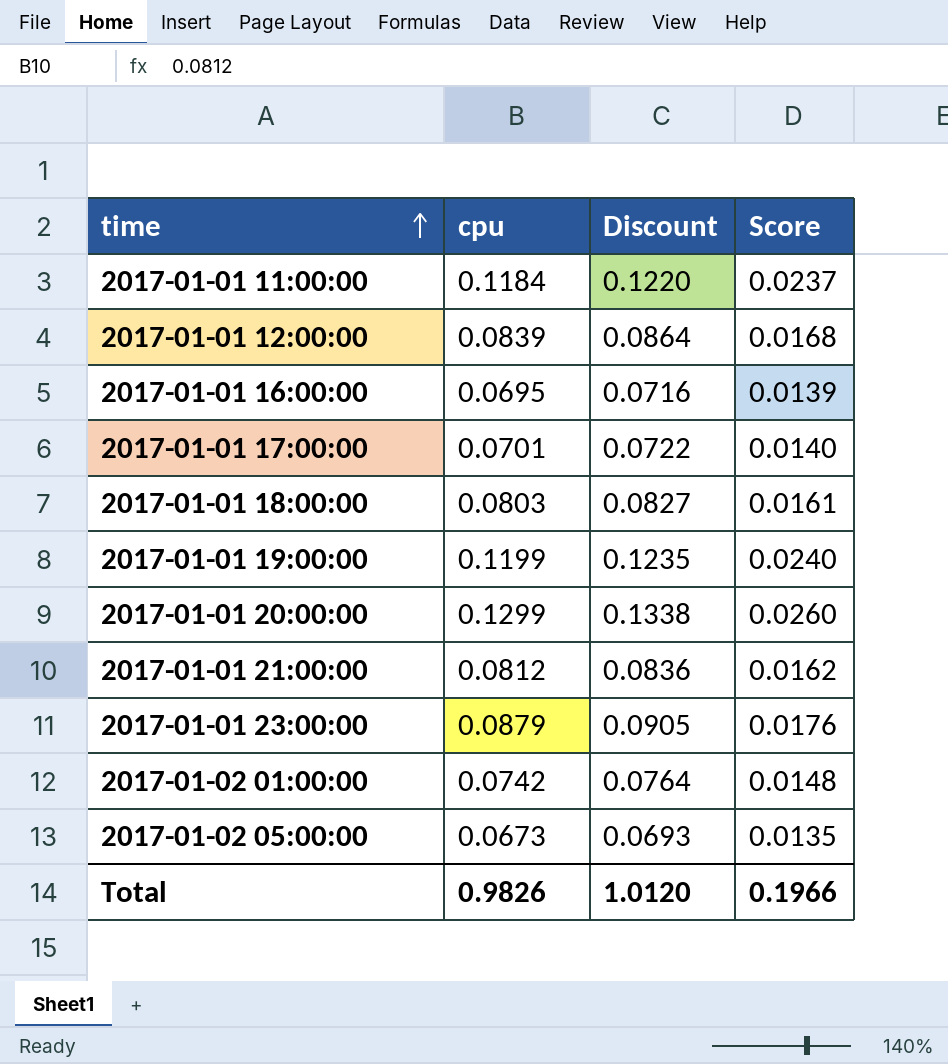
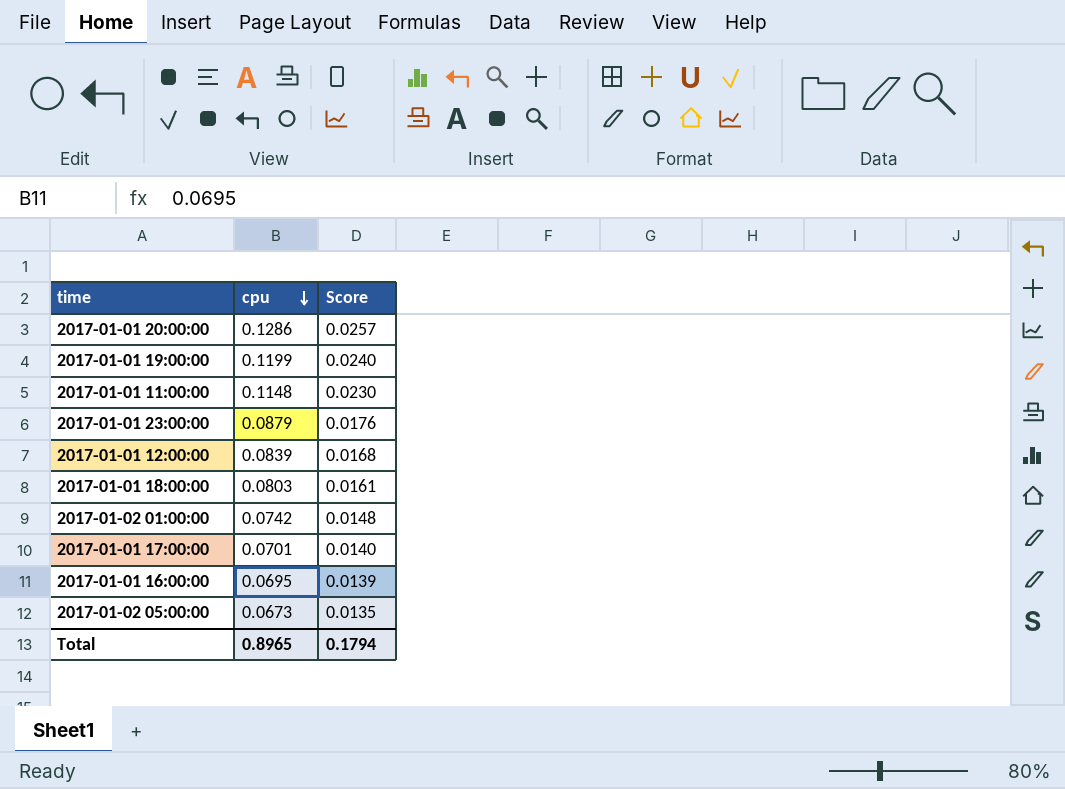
row order: time ascending -> cpu descending
column Discount | formula: [cpu] * 1.03 -> none
row 2017-01-01 21:00:00: 0.0812 | 0.0836 | 0.0162 -> none
2017-01-01 20:00:00 | cpu: 0.1299 -> 0.1286
2017-01-01 20:00:00 | Score: 0.0260 -> 0.0257
2017-01-01 11:00:00 | cpu: 0.1184 -> 0.1148
2017-01-01 11:00:00 | Score: 0.0237 -> 0.0230
Total | cpu: 0.9826 -> 0.8965
Total | Score: 0.1966 -> 0.1794

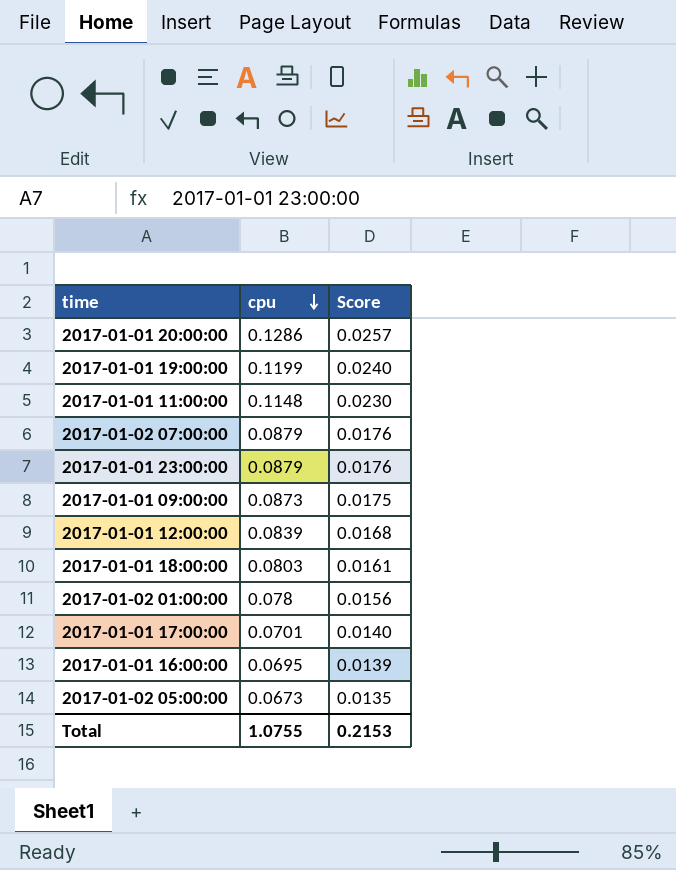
row 2017-01-02 07:00:00: none -> 0.0879 | 0.0176
row 2017-01-01 09:00:00: none -> 0.0873 | 0.0175
2017-01-02 01:00:00 | cpu: 0.0742 -> 0.078
2017-01-02 01:00:00 | Score: 0.0148 -> 0.0156
Total | cpu: 0.8965 -> 1.0755
Total | Score: 0.1794 -> 0.2153

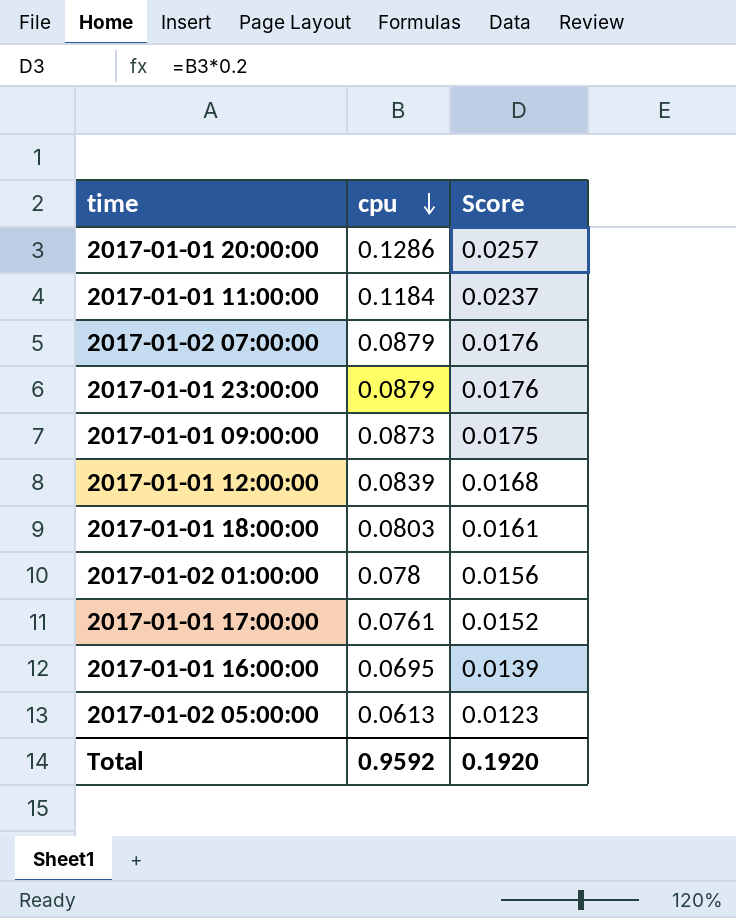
row 2017-01-01 19:00:00: 0.1199 | 0.0240 -> none
2017-01-01 11:00:00 | cpu: 0.1148 -> 0.1184
2017-01-01 11:00:00 | Score: 0.0230 -> 0.0237
2017-01-01 17:00:00 | cpu: 0.0701 -> 0.0761
2017-01-01 17:00:00 | Score: 0.0140 -> 0.0152
2017-01-02 05:00:00 | cpu: 0.0673 -> 0.0613
2017-01-02 05:00:00 | Score: 0.0135 -> 0.0123
Total | cpu: 1.0755 -> 0.9592
Total | Score: 0.2153 -> 0.1920

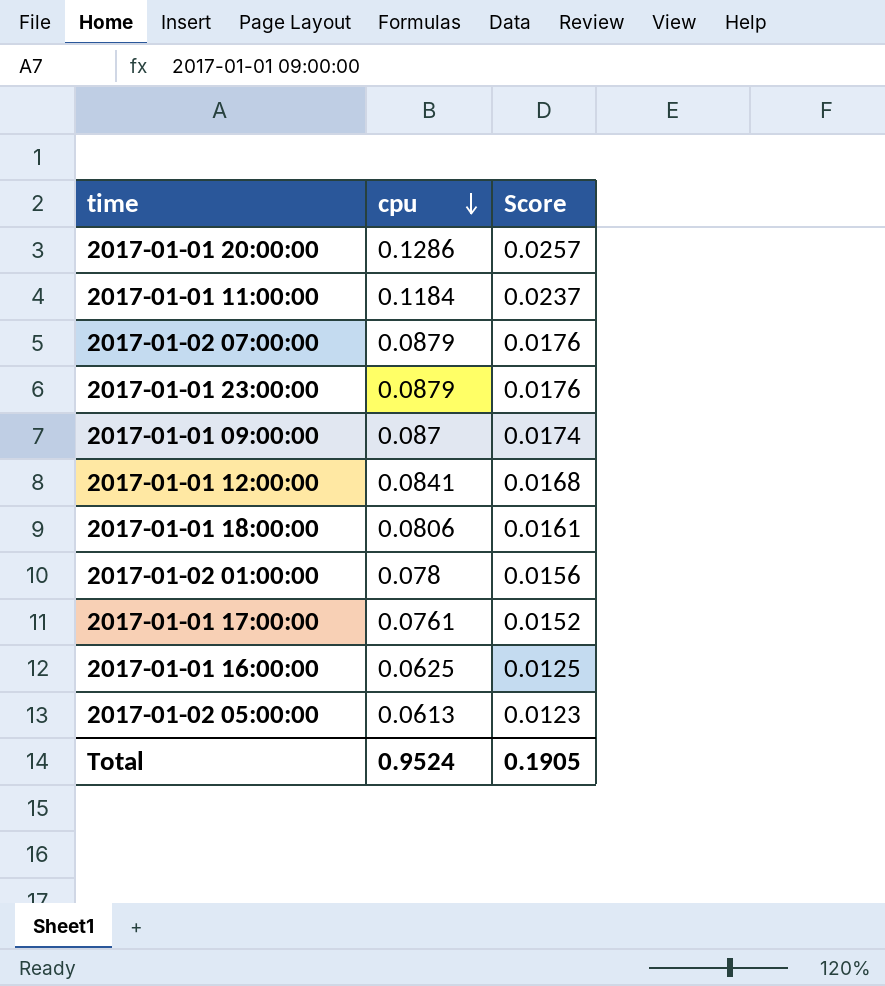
2017-01-01 09:00:00 | cpu: 0.0873 -> 0.087
2017-01-01 09:00:00 | Score: 0.0175 -> 0.0174
2017-01-01 12:00:00 | cpu: 0.0839 -> 0.0841
2017-01-01 18:00:00 | cpu: 0.0803 -> 0.0806
2017-01-01 16:00:00 | cpu: 0.0695 -> 0.0625
2017-01-01 16:00:00 | Score: 0.0139 -> 0.0125
Total | cpu: 0.9592 -> 0.9524
Total | Score: 0.1920 -> 0.1905

